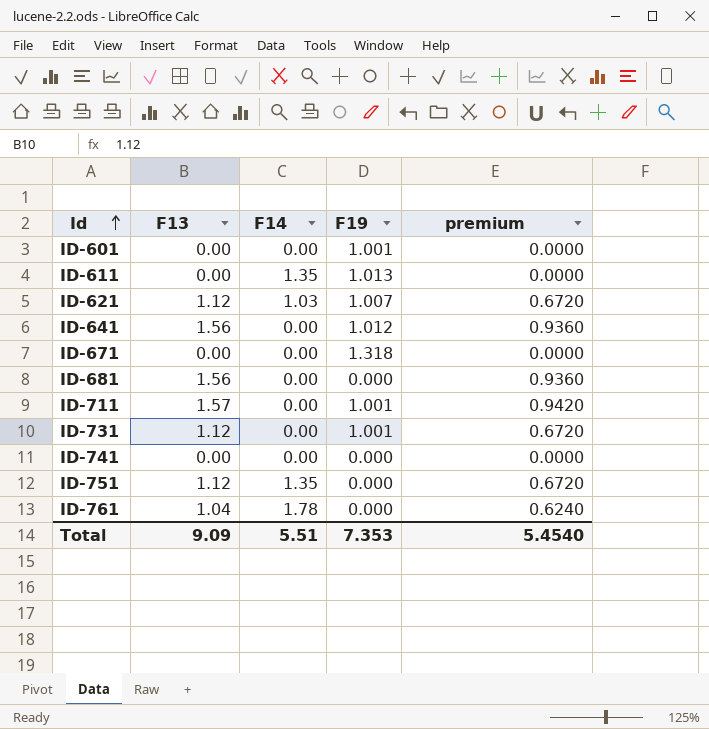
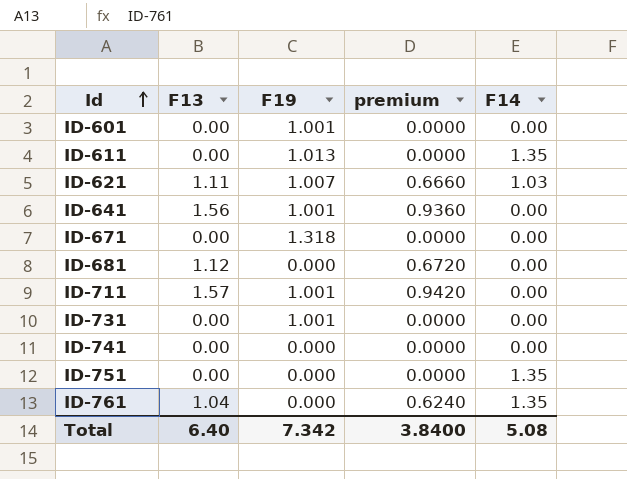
column F14 | position: 3 -> 5
ID-621 | F13: 1.12 -> 1.11
ID-621 | premium: 0.6720 -> 0.6660
ID-641 | F19: 1.012 -> 1.001
ID-681 | F13: 1.56 -> 1.12
ID-681 | premium: 0.9360 -> 0.6720
ID-731 | F13: 1.12 -> 0.00
ID-731 | premium: 0.6720 -> 0.0000
ID-751 | F13: 1.12 -> 0.00
ID-751 | premium: 0.6720 -> 0.0000
ID-761 | F14: 1.78 -> 1.35
Total | F13: 9.09 -> 6.40
Total | F19: 7.353 -> 7.342
Total | premium: 5.4540 -> 3.8400
Total | F14: 5.51 -> 5.08

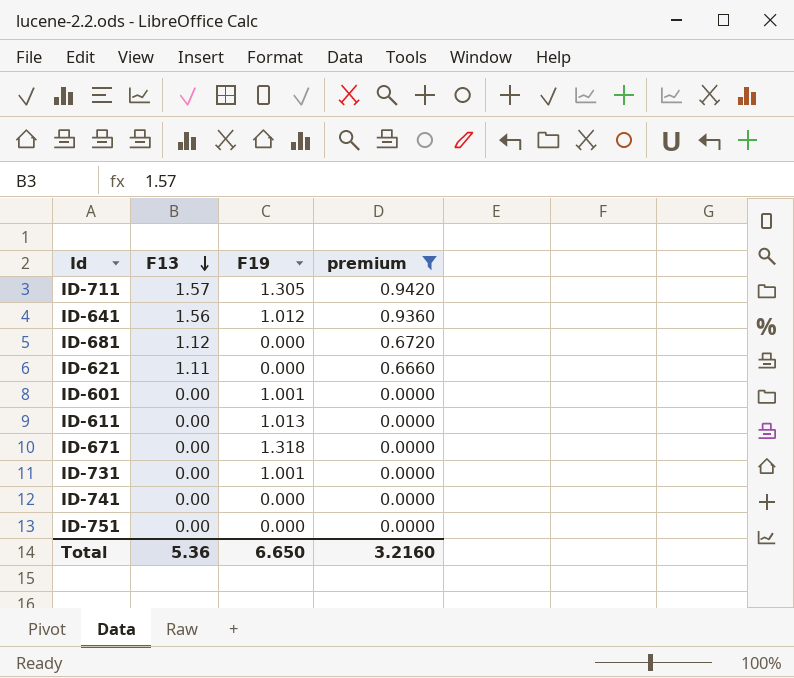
filter: none -> premium != 0.6240
row order: Id ascending -> F13 descending
column F14 | position: 5 -> none
ID-711 | F19: 1.001 -> 1.305
ID-641 | F19: 1.001 -> 1.012
ID-621 | F19: 1.007 -> 0.000
Total | F13: 6.40 -> 5.36
Total | F19: 7.342 -> 6.650
Total | premium: 3.8400 -> 3.2160

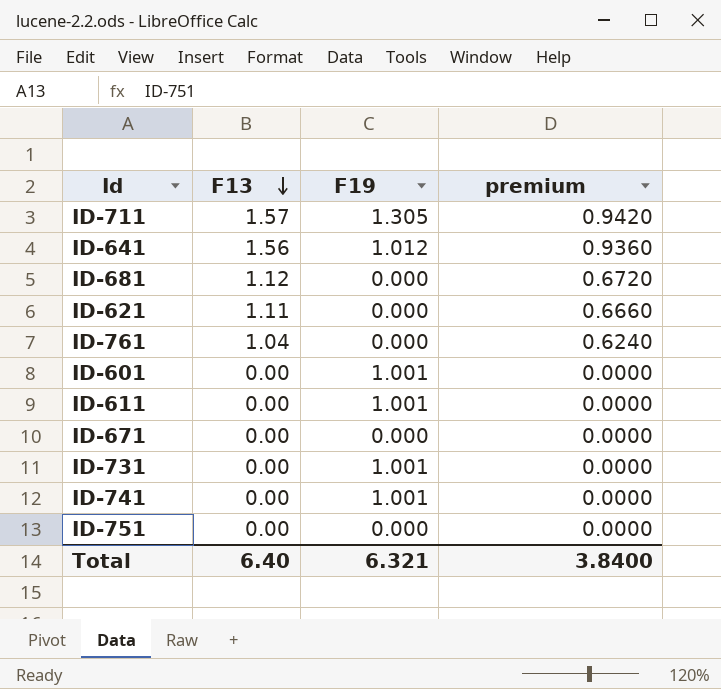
filter: premium != 0.6240 -> none
ID-611 | F19: 1.013 -> 1.001
ID-671 | F19: 1.318 -> 0.000
ID-741 | F19: 0.000 -> 1.001
Total | F13: 5.36 -> 6.40
Total | F19: 6.650 -> 6.321
Total | premium: 3.2160 -> 3.8400

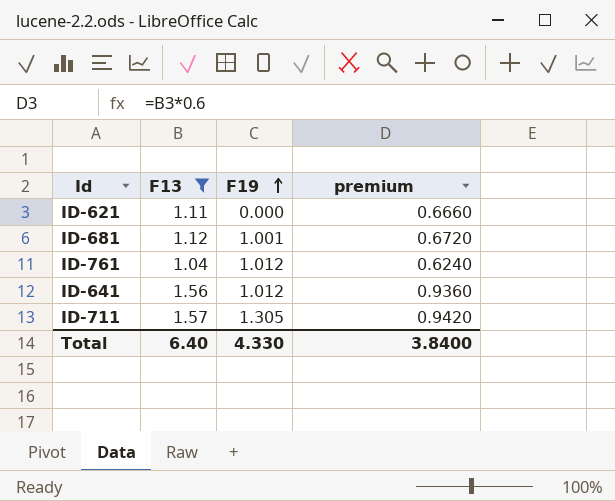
filter: none -> F13 != 0.00
row order: F13 descending -> F19 ascending
ID-681 | F19: 0.000 -> 1.001
ID-761 | F19: 0.000 -> 1.012
Total | F19: 6.321 -> 4.330

